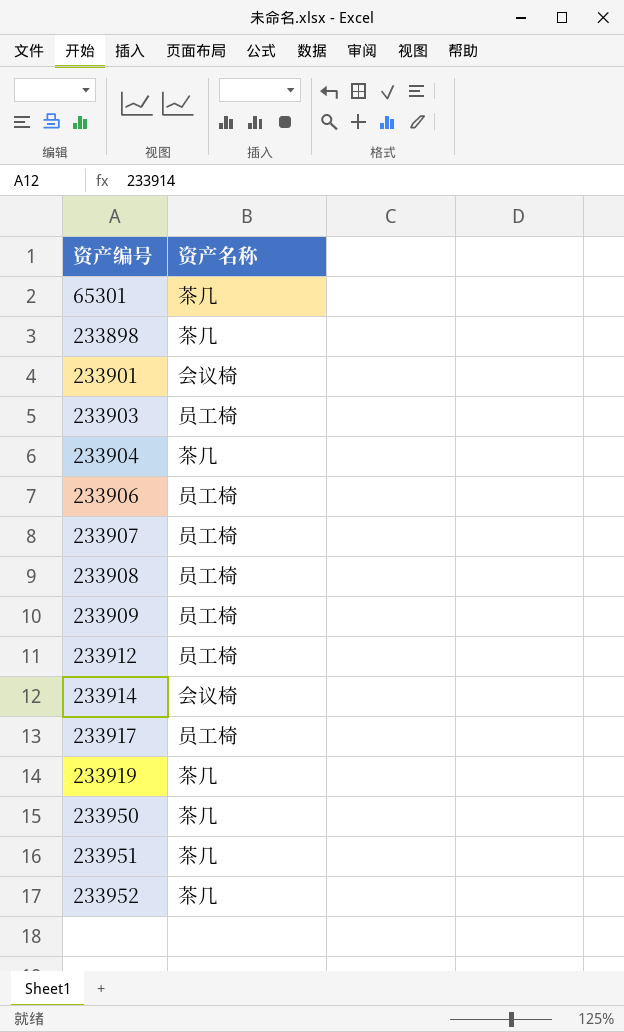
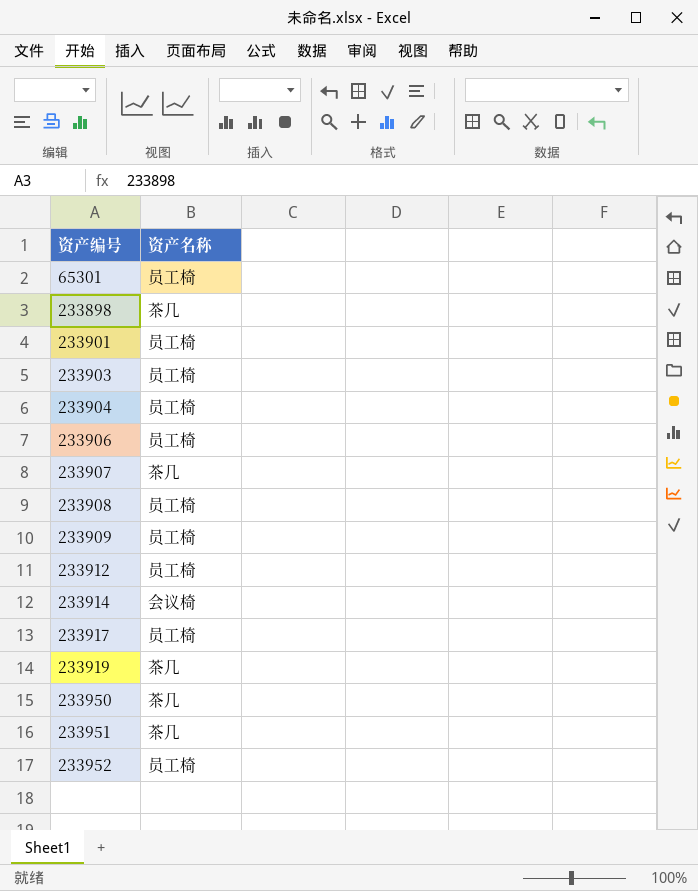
65301 | 资产名称: 茶几 -> 员工椅
233901 | 资产名称: 会议椅 -> 员工椅
233904 | 资产名称: 茶几 -> 员工椅
233907 | 资产名称: 员工椅 -> 茶几
233952 | 资产名称: 茶几 -> 员工椅

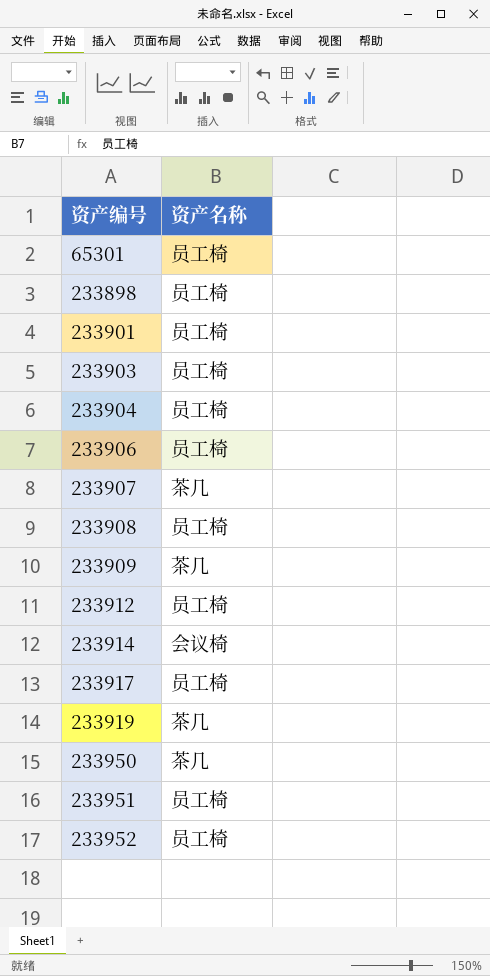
233898 | 资产名称: 茶几 -> 员工椅
233909 | 资产名称: 员工椅 -> 茶几
233951 | 资产名称: 茶几 -> 员工椅

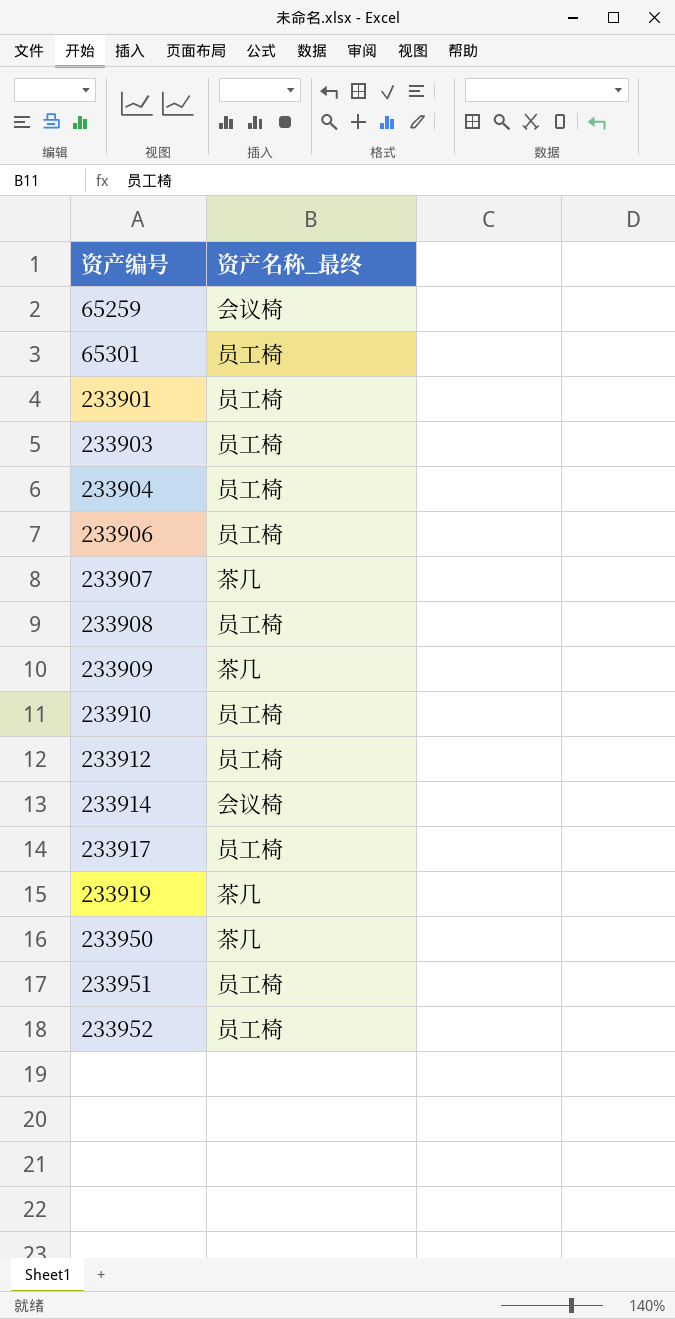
column name: 资产名称 -> 资产名称_最终
row 233898: 员工椅 -> none
row 65259: none -> 会议椅
row 233910: none -> 员工椅

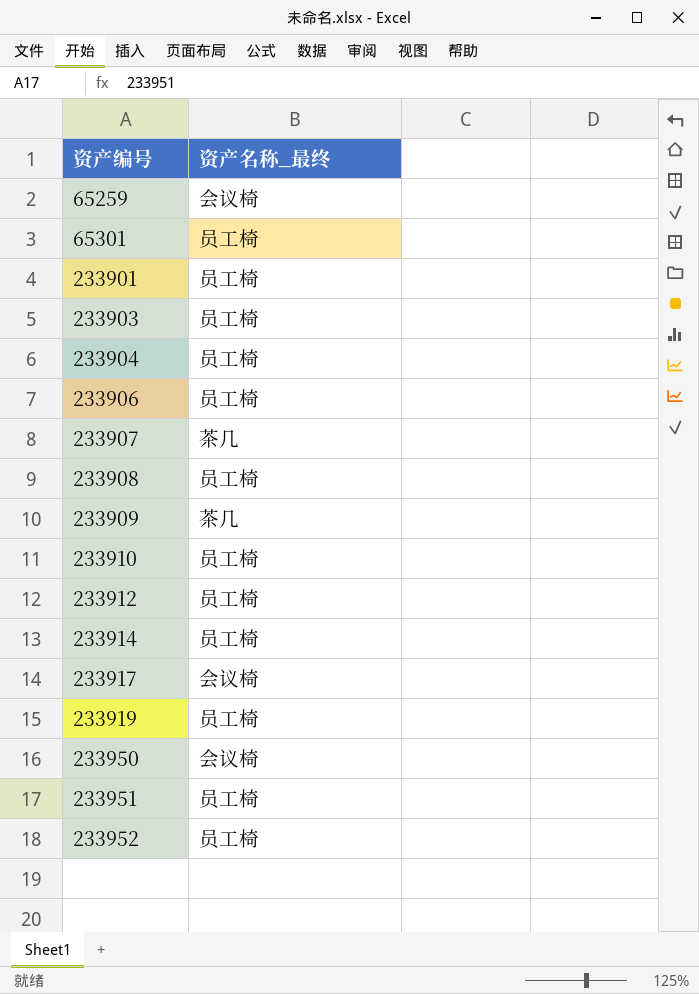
233914 | 资产名称_最终: 会议椅 -> 员工椅
233917 | 资产名称_最终: 员工椅 -> 会议椅
233919 | 资产名称_最终: 茶几 -> 员工椅
233950 | 资产名称_最终: 茶几 -> 会议椅

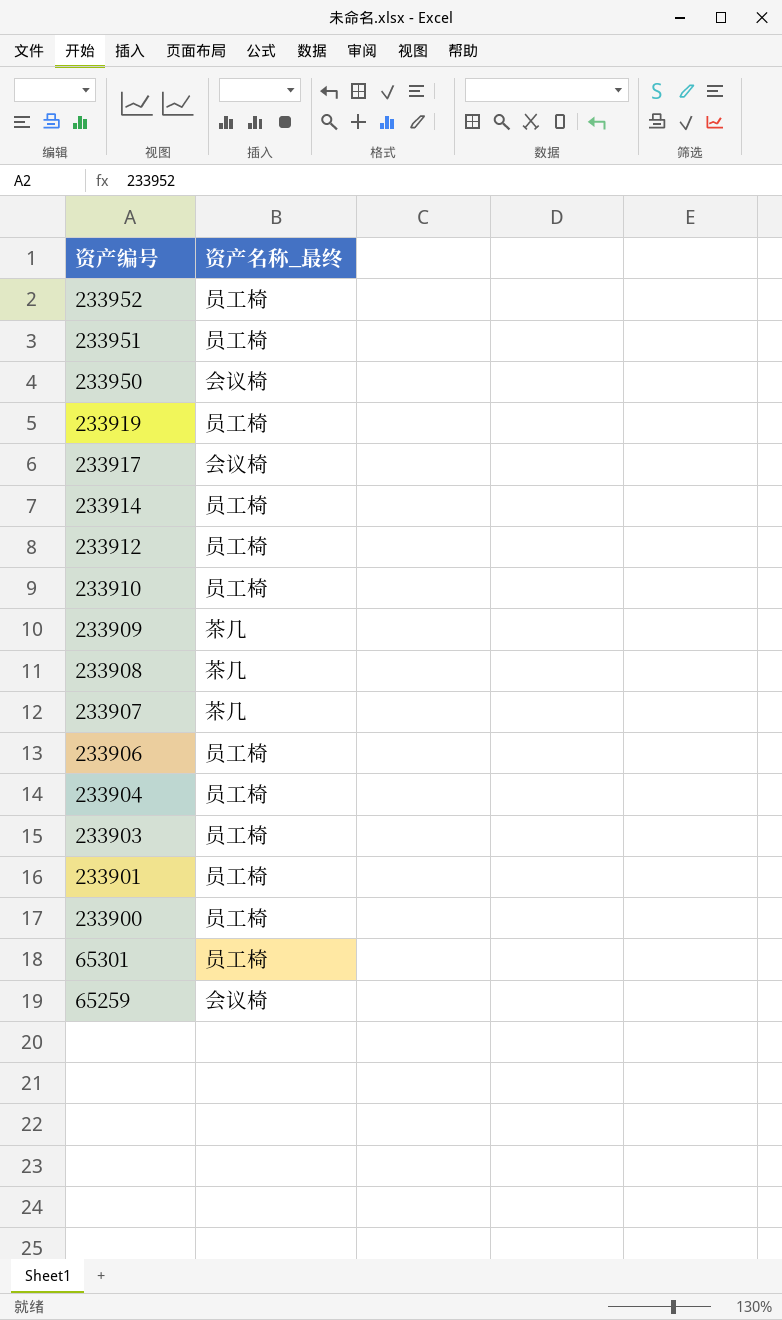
row order: 资产编号 ascending -> 资产编号 descending
233908 | 资产名称_最终: 员工椅 -> 茶几
row 233900: none -> 员工椅

